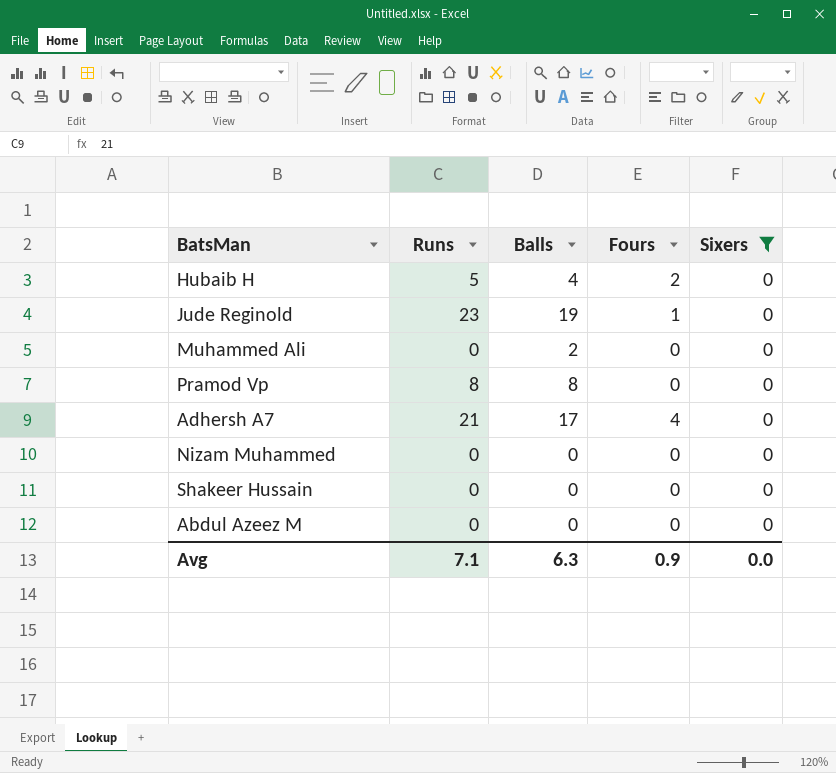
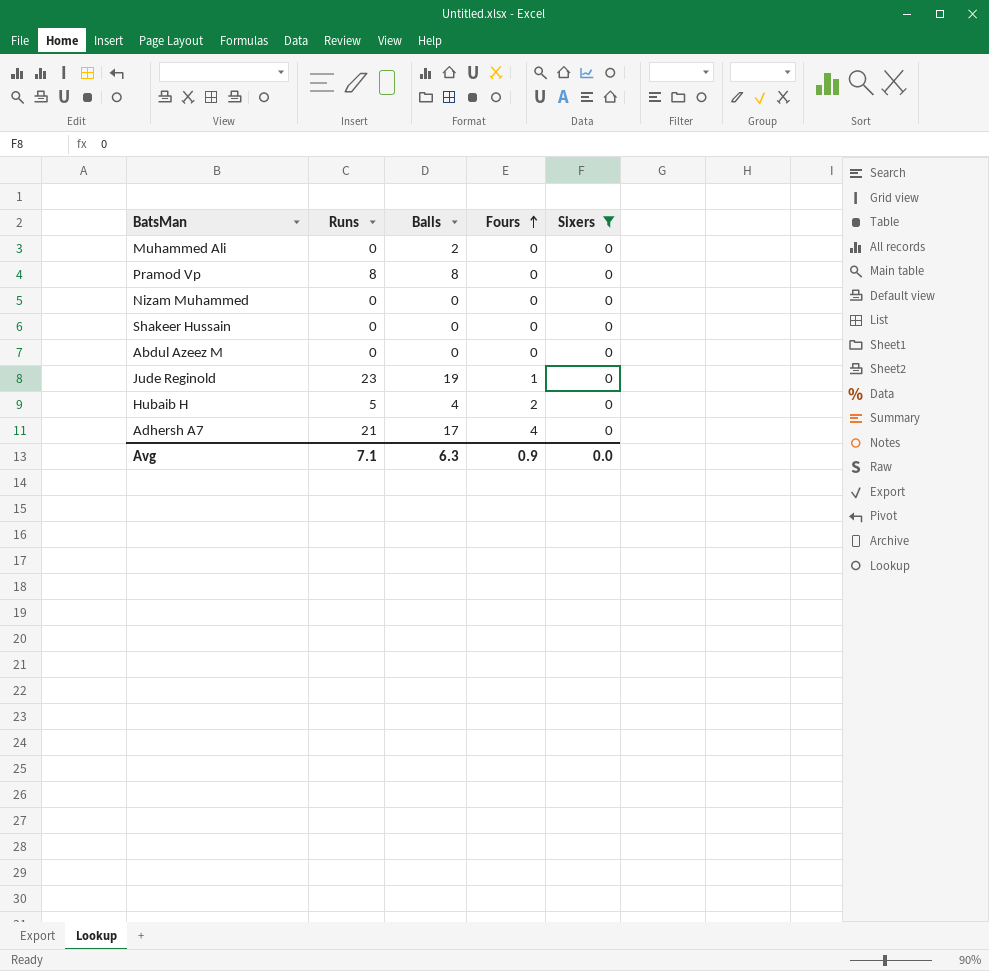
row order: none -> Fours ascending

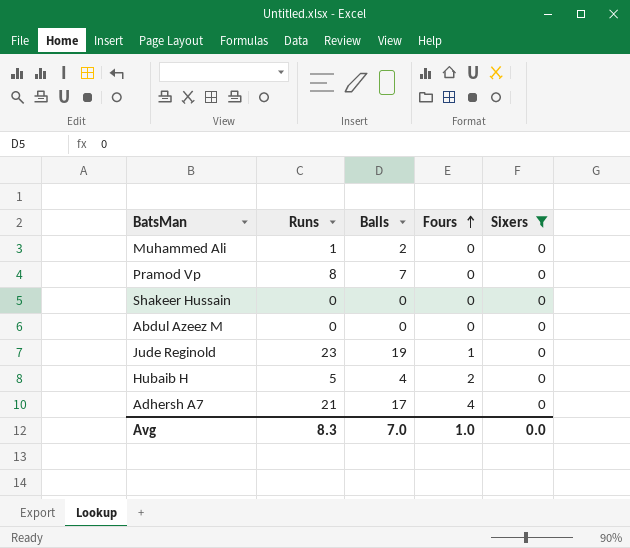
row Nizam Muhammed: 0 | 0 | 0 | 0 -> none
Muhammed Ali | Runs: 0 -> 1
Pramod Vp | Balls: 8 -> 7
Avg | Runs: 7.1 -> 8.3
Avg | Balls: 6.3 -> 7.0
Avg | Fours: 0.9 -> 1.0

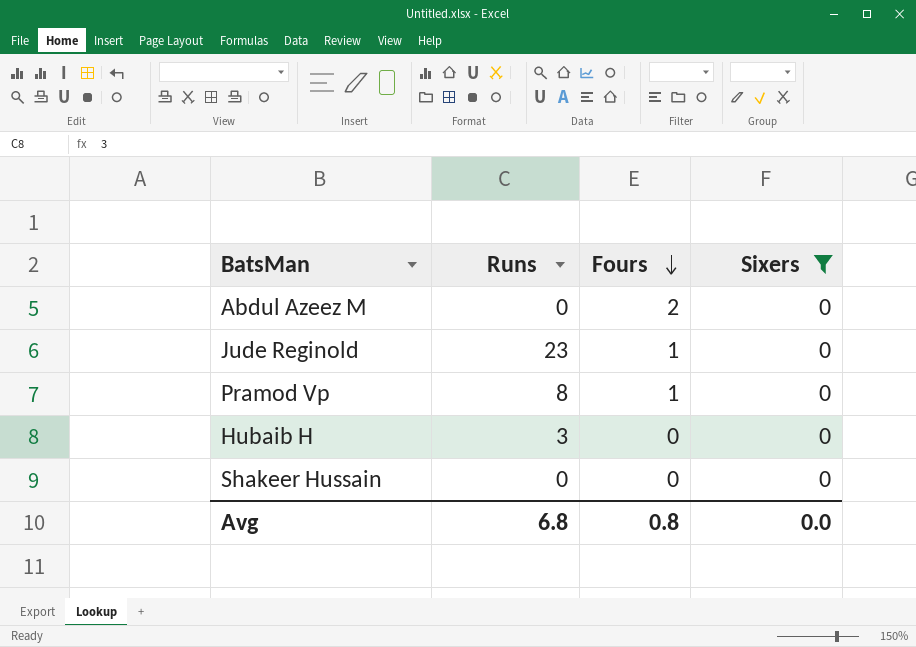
row order: Fours ascending -> Fours descending
column Balls | position: 3 -> none
row Muhammed Ali: 1 | 2 | 0 | 0 -> none
row Adhersh A7: 21 | 17 | 4 | 0 -> none
Abdul Azeez M | Fours: 0 -> 2
Pramod Vp | Fours: 0 -> 1
Hubaib H | Runs: 5 -> 3
Hubaib H | Fours: 2 -> 0
Avg | Runs: 8.3 -> 6.8
Avg | Fours: 1.0 -> 0.8

